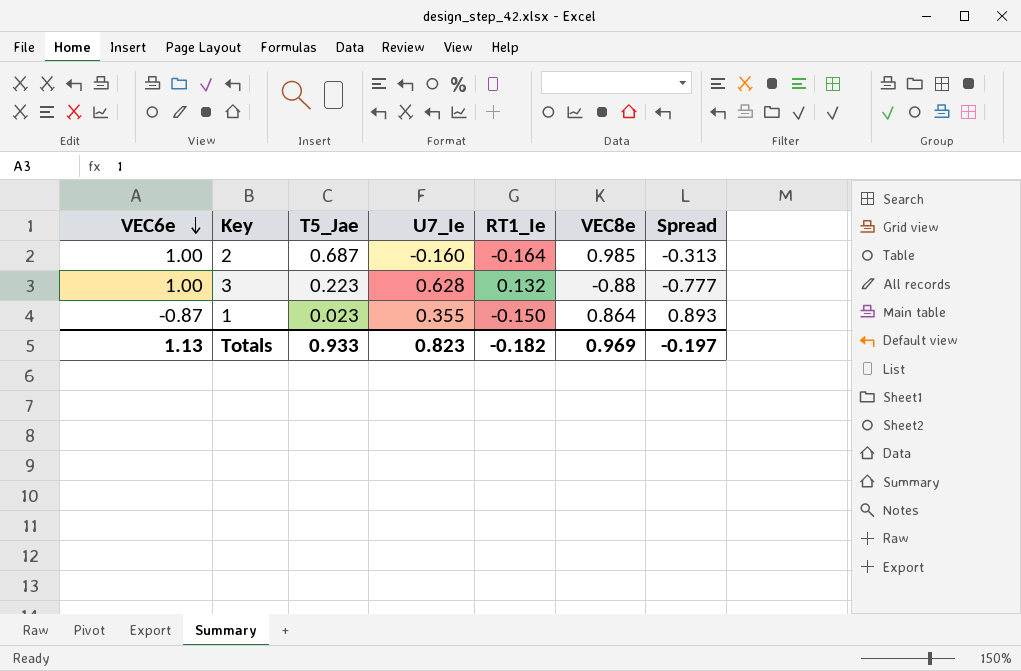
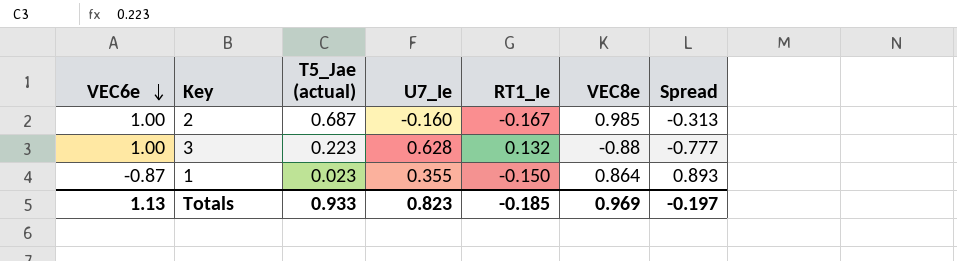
column name: T5_Jae -> T5_Jae (actual)
2 | RT1_Ie: -0.164 -> -0.167
Totals | RT1_Ie: -0.182 -> -0.185

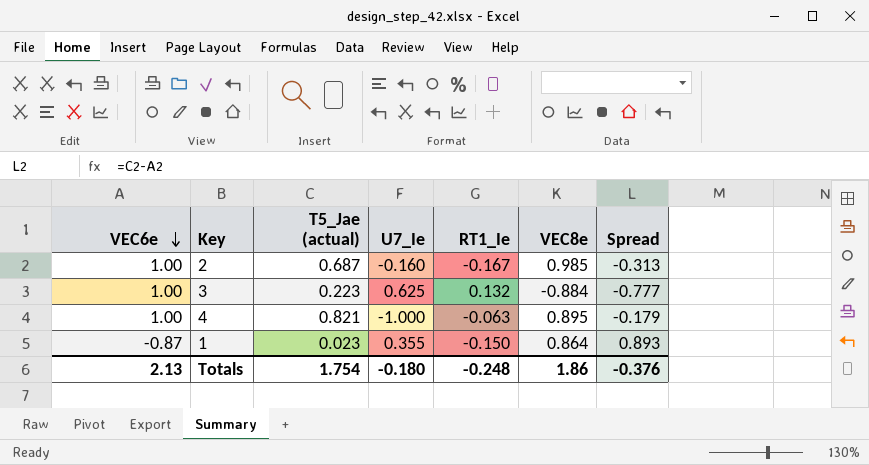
3 | U7_Ie: 0.628 -> 0.625
3 | VEC8e: -0.88 -> -0.884
row 4: none -> 1.00 | 0.821 | -1.000 | -0.063 | 0.895 | -0.179
Totals | VEC6e: 1.13 -> 2.13
Totals | T5_Jae (actual): 0.933 -> 1.754
Totals | U7_Ie: 0.823 -> -0.180
Totals | RT1_Ie: -0.185 -> -0.248
Totals | VEC8e: 0.969 -> 1.86
Totals | Spread: -0.197 -> -0.376

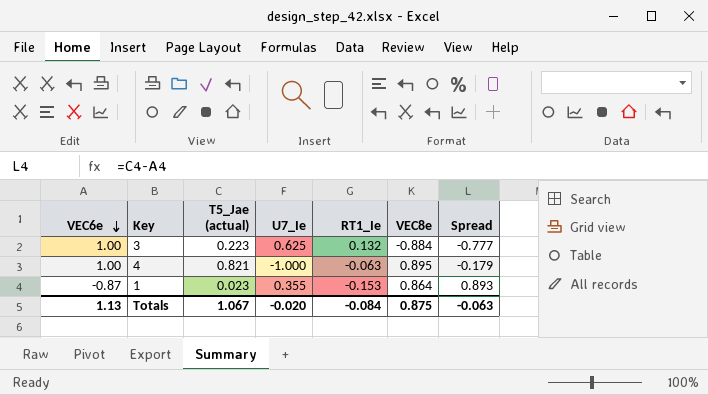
row 2: 1.00 | 0.687 | -0.160 | -0.167 | 0.985 | -0.313 -> none
1 | RT1_Ie: -0.150 -> -0.153
Totals | VEC6e: 2.13 -> 1.13
Totals | T5_Jae (actual): 1.754 -> 1.067
Totals | U7_Ie: -0.180 -> -0.020
Totals | RT1_Ie: -0.248 -> -0.084
Totals | VEC8e: 1.86 -> 0.875
Totals | Spread: -0.376 -> -0.063

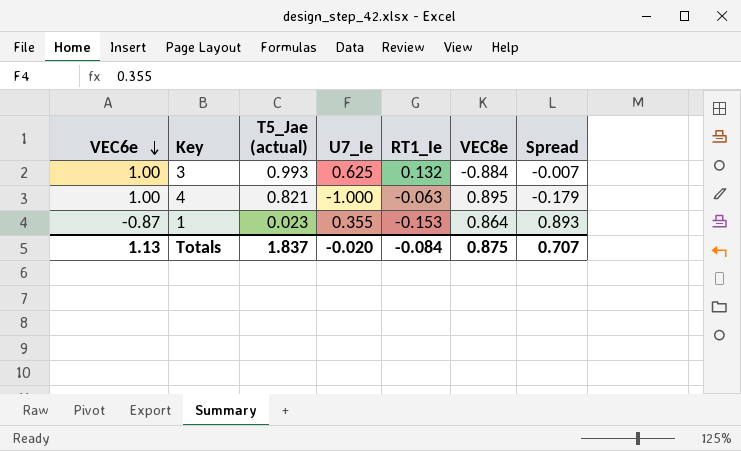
3 | T5_Jae (actual): 0.223 -> 0.993
3 | Spread: -0.777 -> -0.007
Totals | T5_Jae (actual): 1.067 -> 1.837
Totals | Spread: -0.063 -> 0.707

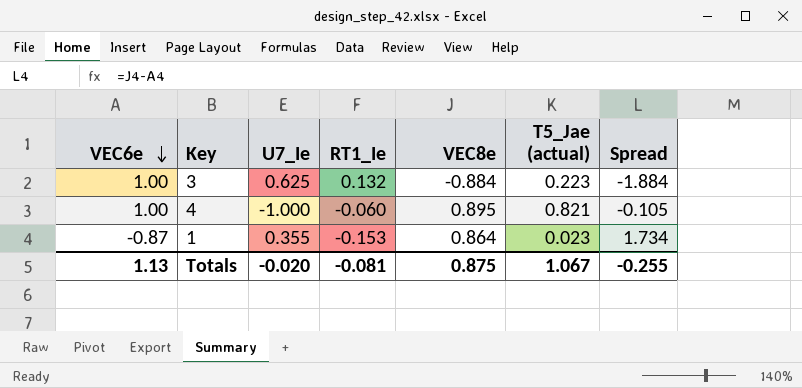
column T5_Jae (actual) | position: 3 -> 6
column Spread | formula: [T5_Jae (actual)] - [VEC6e] -> [VEC8e] - [VEC6e]
3 | T5_Jae (actual): 0.993 -> 0.223
4 | RT1_Ie: -0.063 -> -0.060
Totals | RT1_Ie: -0.084 -> -0.081
Totals | T5_Jae (actual): 1.837 -> 1.067
Totals | Spread: 0.707 -> -0.255

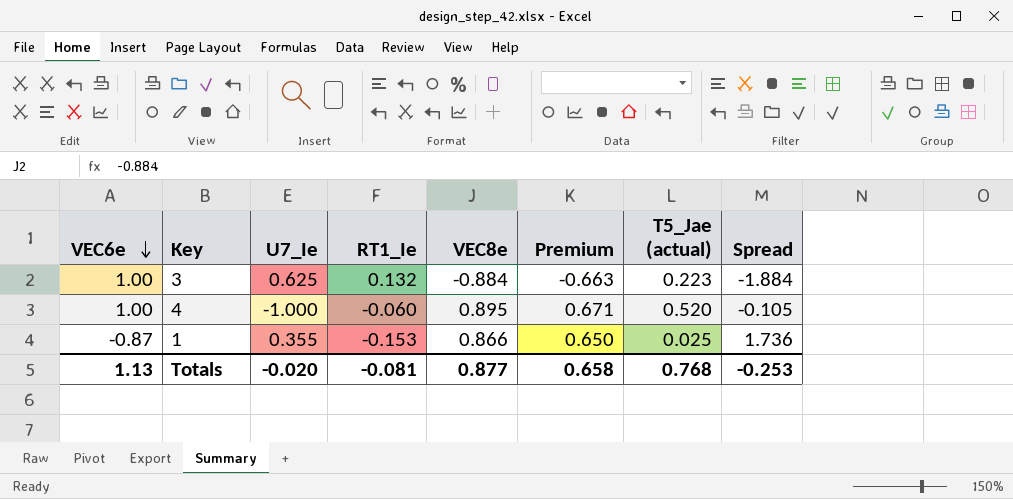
column Premium | formula: none -> [VEC8e] * 0.75
4 | T5_Jae (actual): 0.821 -> 0.520
1 | VEC8e: 0.864 -> 0.866
1 | T5_Jae (actual): 0.023 -> 0.025
1 | Spread: 1.734 -> 1.736
Totals | VEC8e: 0.875 -> 0.877
Totals | T5_Jae (actual): 1.067 -> 0.768
Totals | Spread: -0.255 -> -0.253

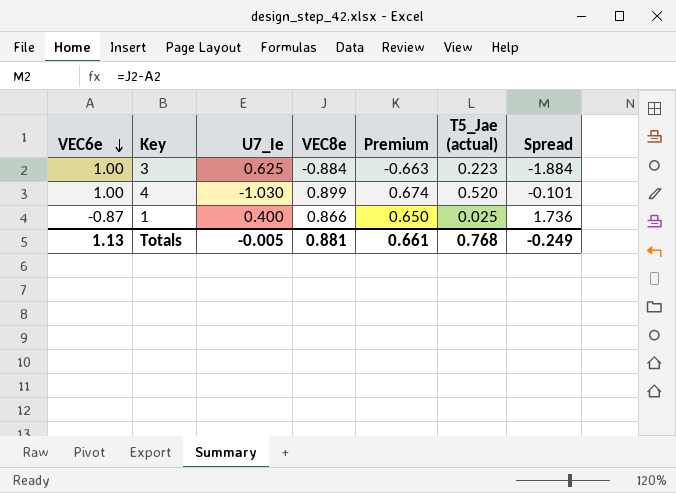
column RT1_Ie | position: 4 -> none
4 | U7_Ie: -1.000 -> -1.030
4 | VEC8e: 0.895 -> 0.899
4 | Premium: 0.671 -> 0.674
4 | Spread: -0.105 -> -0.101
1 | U7_Ie: 0.355 -> 0.400
Totals | U7_Ie: -0.020 -> -0.005
Totals | VEC8e: 0.877 -> 0.881
Totals | Premium: 0.658 -> 0.661
Totals | Spread: -0.253 -> -0.249

